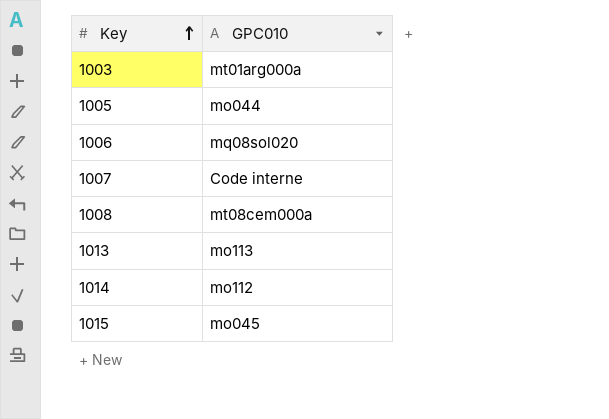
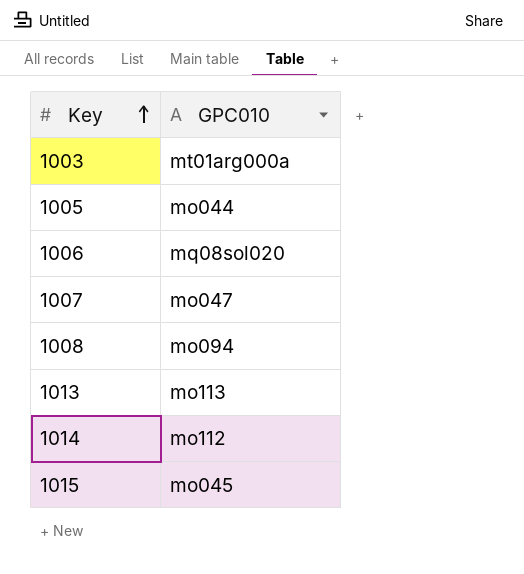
1007 | GPC010: Code interne -> mo047
1008 | GPC010: mt08cem000a -> mo094

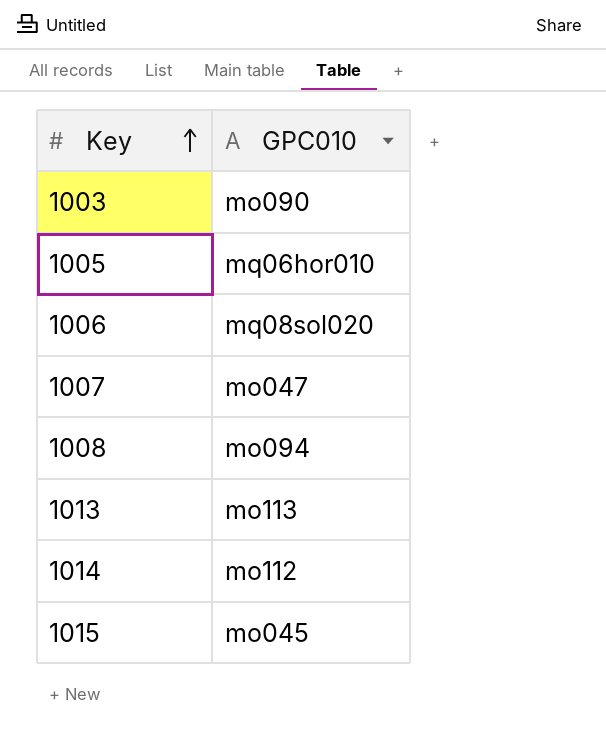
1003 | GPC010: mt01arg000a -> mo090
1005 | GPC010: mo044 -> mq06hor010

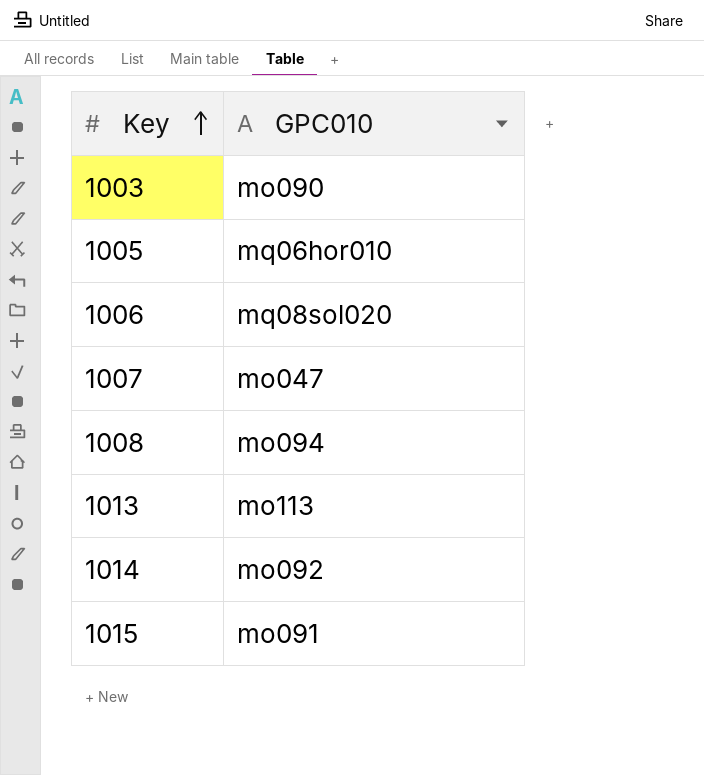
1014 | GPC010: mo112 -> mo092
1015 | GPC010: mo045 -> mo091

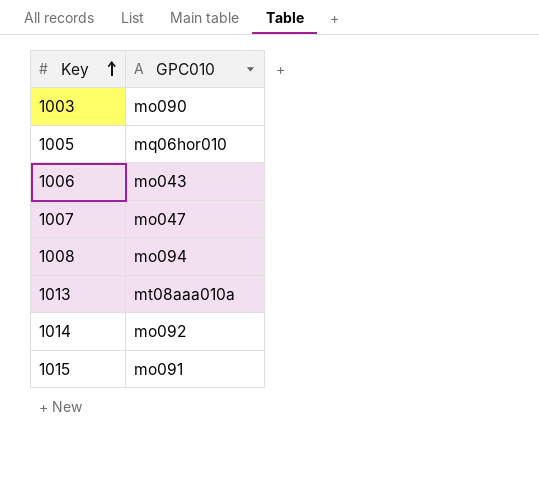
1006 | GPC010: mq08sol020 -> mo043
1013 | GPC010: mo113 -> mt08aaa010a

